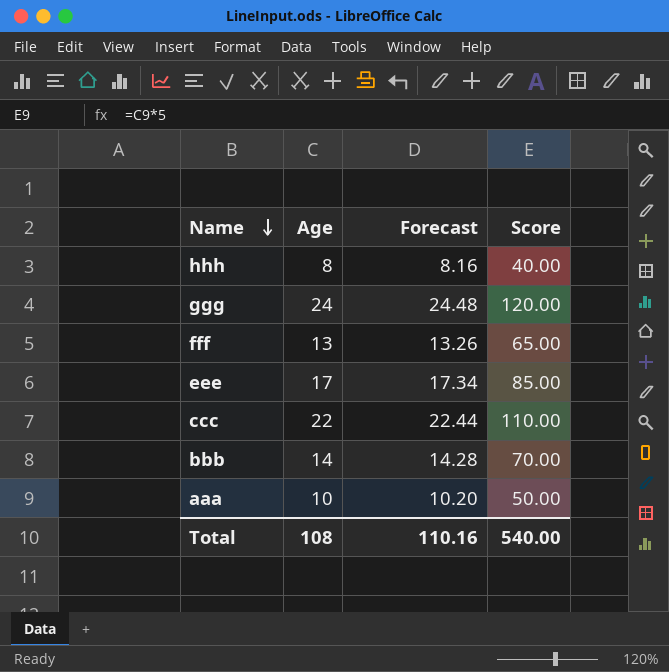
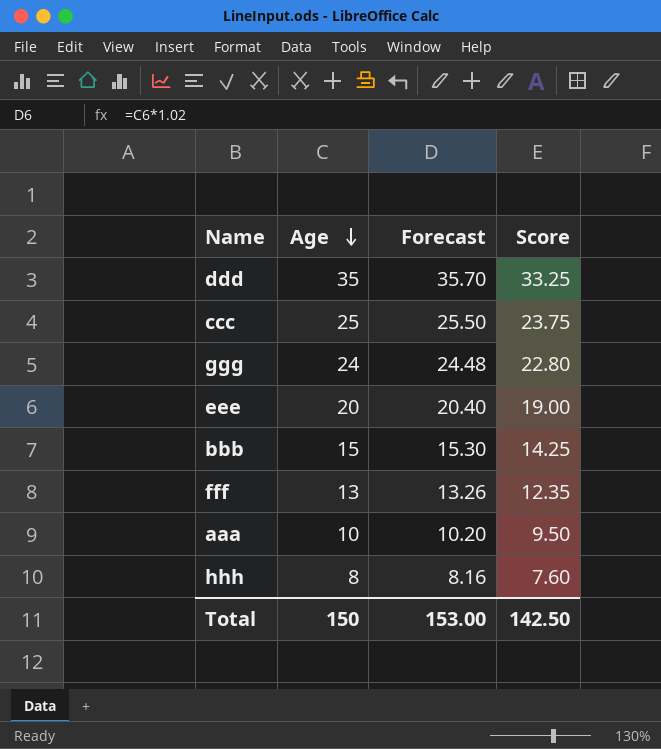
row order: Name descending -> Age descending
column Score | formula: [Age] * 5 -> [Age] * 0.95
row ddd: none -> 35 | 35.70 | 33.25
ccc | Age: 22 -> 25
ccc | Forecast: 22.44 -> 25.50
eee | Age: 17 -> 20
eee | Forecast: 17.34 -> 20.40
bbb | Age: 14 -> 15
bbb | Forecast: 14.28 -> 15.30
Total | Age: 108 -> 150
Total | Forecast: 110.16 -> 153.00
Total | Score: 540.00 -> 142.50

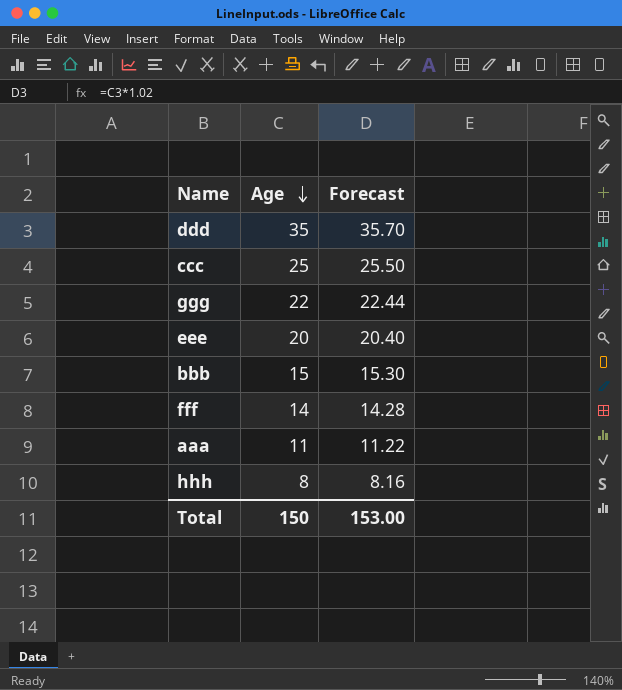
column Score | formula: [Age] * 0.95 -> none
ggg | Age: 24 -> 22
ggg | Forecast: 24.48 -> 22.44
fff | Age: 13 -> 14
fff | Forecast: 13.26 -> 14.28
aaa | Age: 10 -> 11
aaa | Forecast: 10.20 -> 11.22

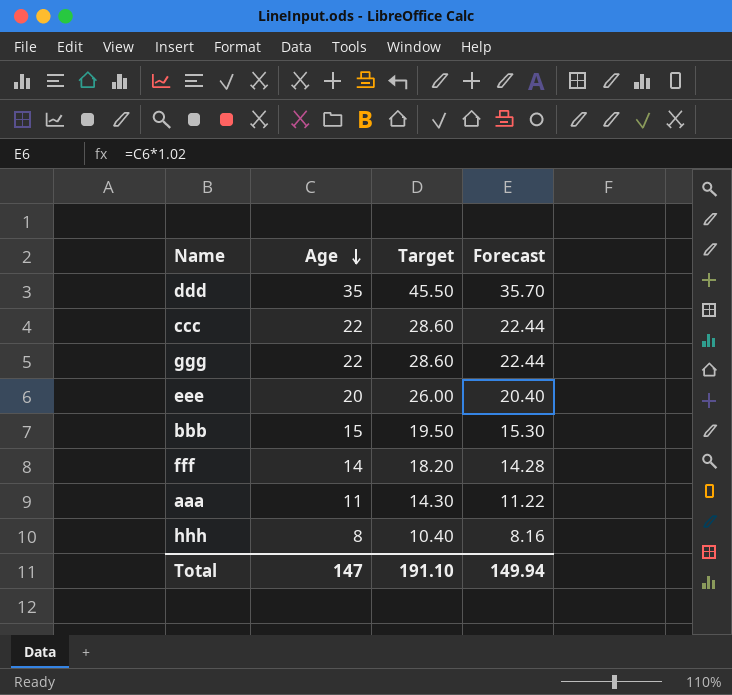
column Target | formula: none -> [Age] * 1.3
ccc | Age: 25 -> 22
ccc | Forecast: 25.50 -> 22.44
Total | Age: 150 -> 147
Total | Forecast: 153.00 -> 149.94

